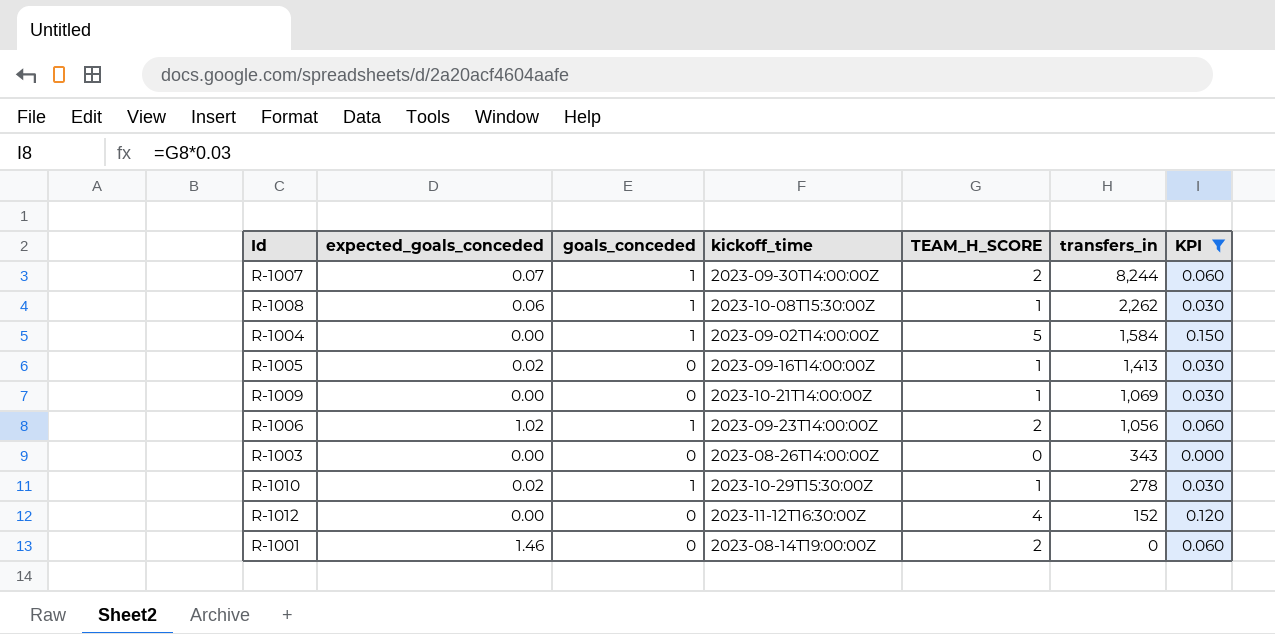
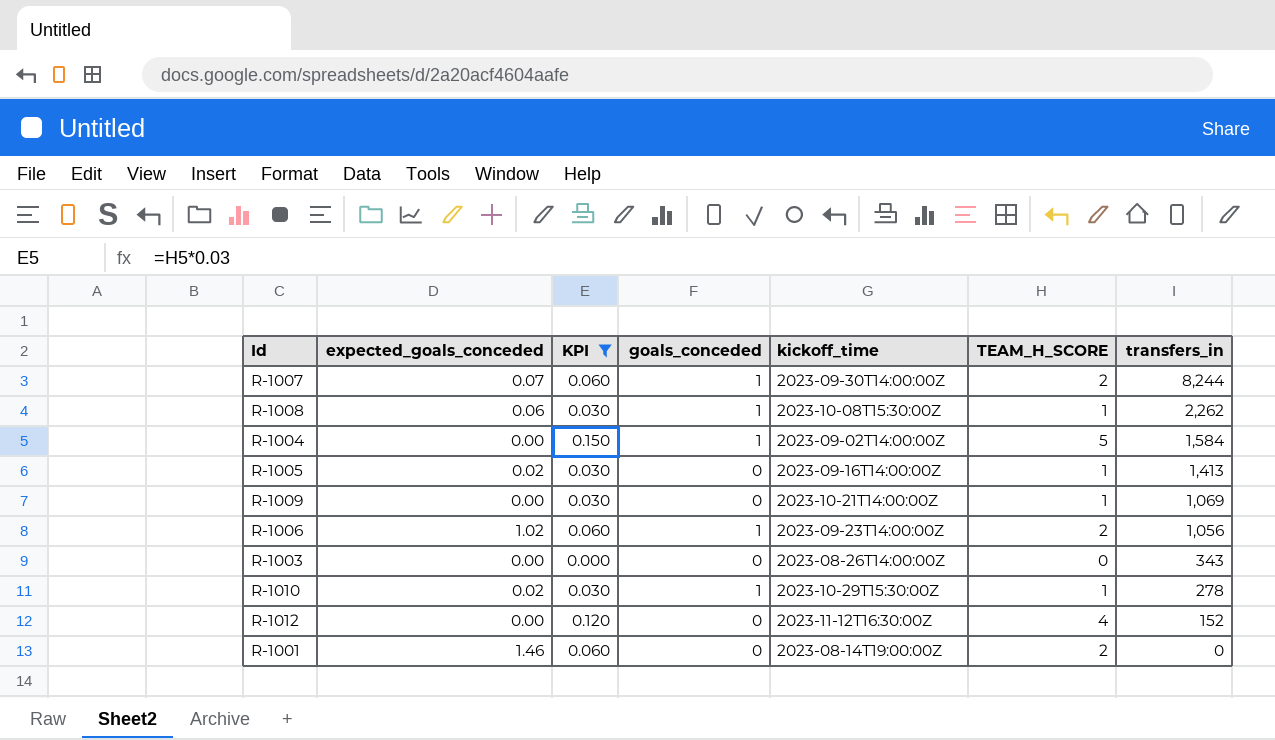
column KPI | position: 7 -> 3

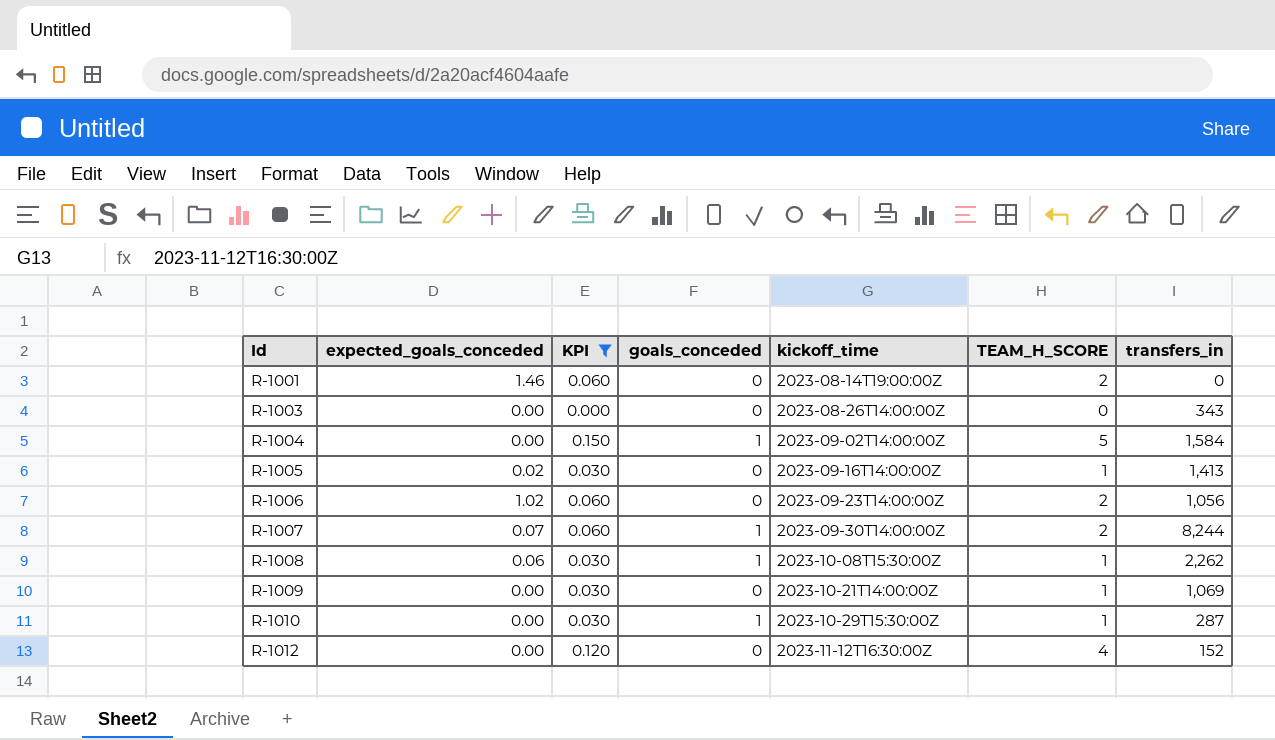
row order: transfers_in descending -> Id ascending
R-1006 | goals_conceded: 1 -> 0
R-1010 | expected_goals_conceded: 0.02 -> 0.00
R-1010 | transfers_in: 278 -> 287

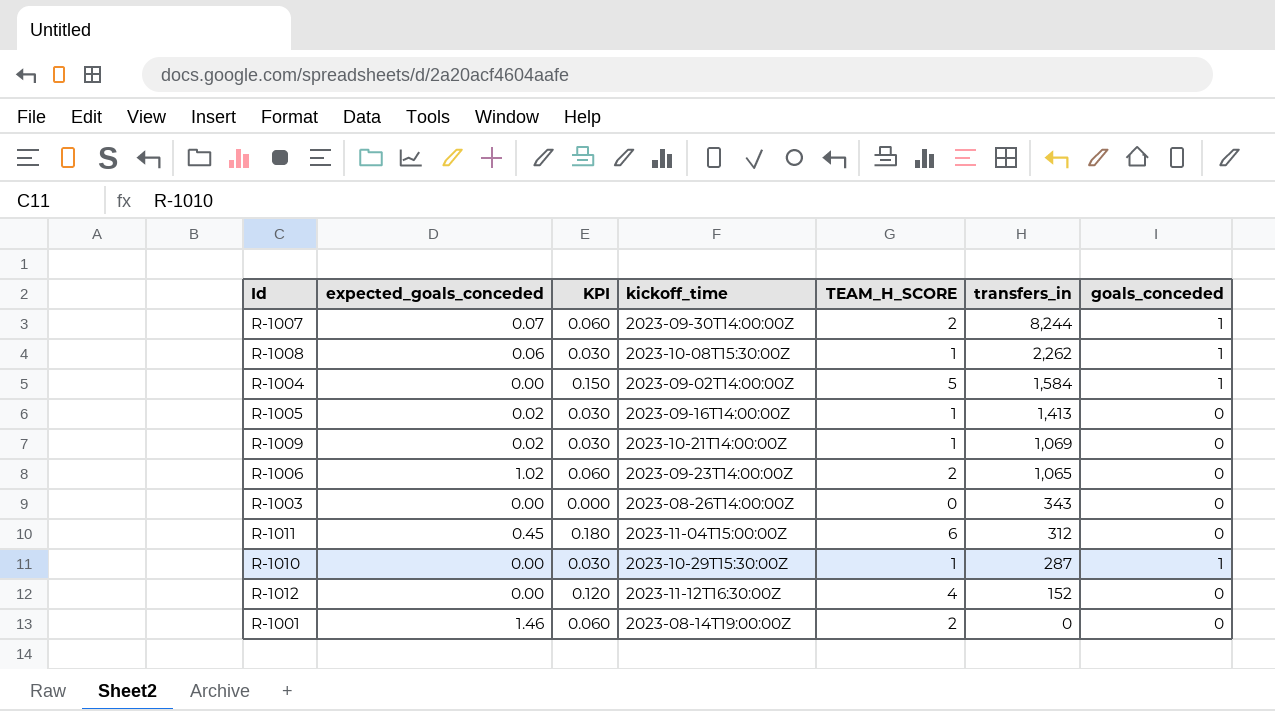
filter: KPI != 0.180 -> none
row order: Id ascending -> transfers_in descending
column goals_conceded | position: 4 -> 7
R-1009 | expected_goals_conceded: 0.00 -> 0.02
R-1006 | transfers_in: 1,056 -> 1,065

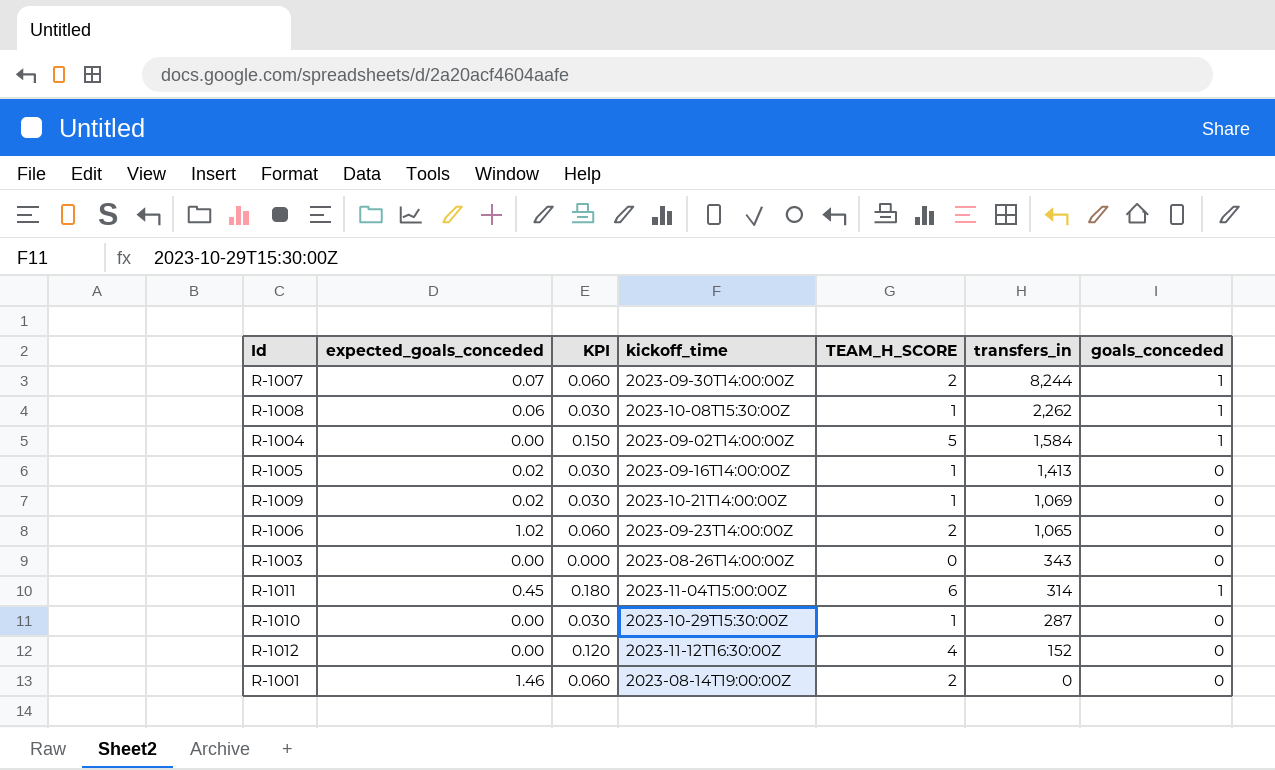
R-1011 | transfers_in: 312 -> 314
R-1011 | goals_conceded: 0 -> 1
R-1010 | goals_conceded: 1 -> 0

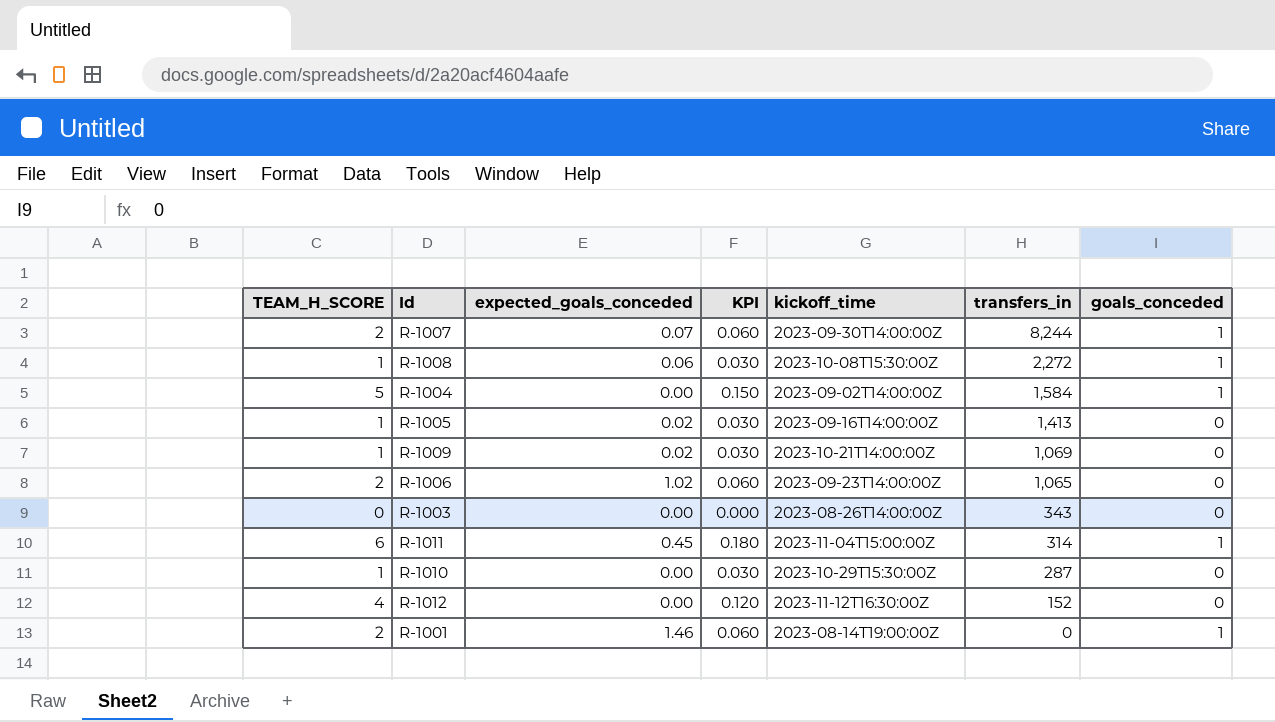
column TEAM_H_SCORE | position: 5 -> 1
R-1008 | transfers_in: 2,262 -> 2,272
R-1001 | goals_conceded: 0 -> 1

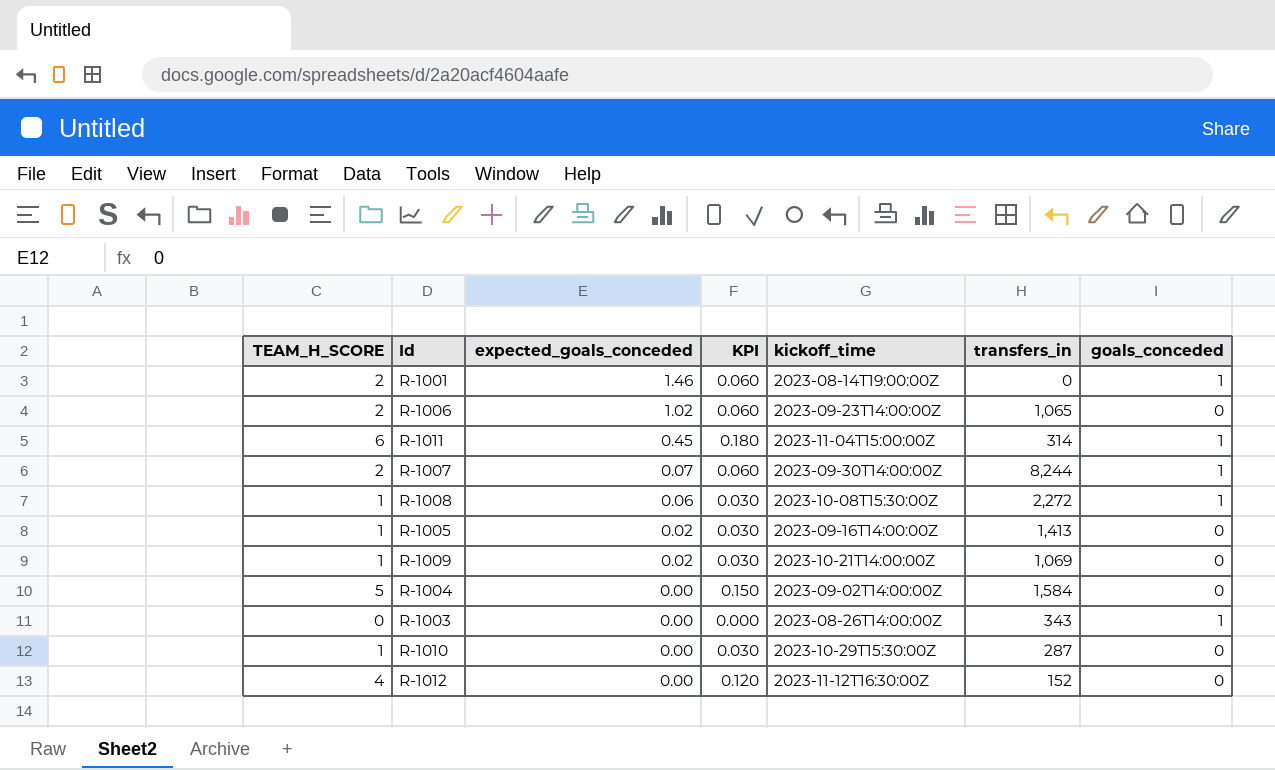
row order: transfers_in descending -> expected_goals_conceded descending
R-1004 | goals_conceded: 1 -> 0
R-1003 | goals_conceded: 0 -> 1

